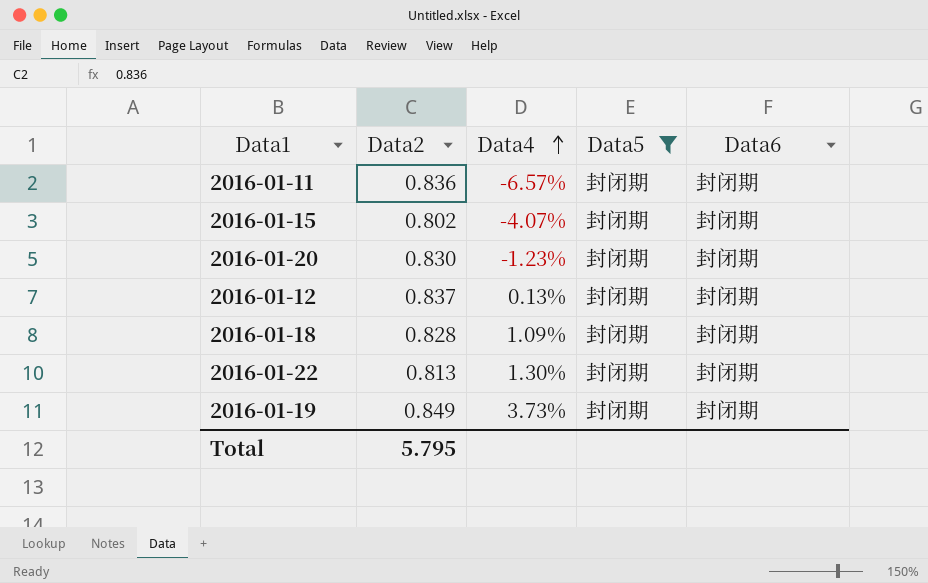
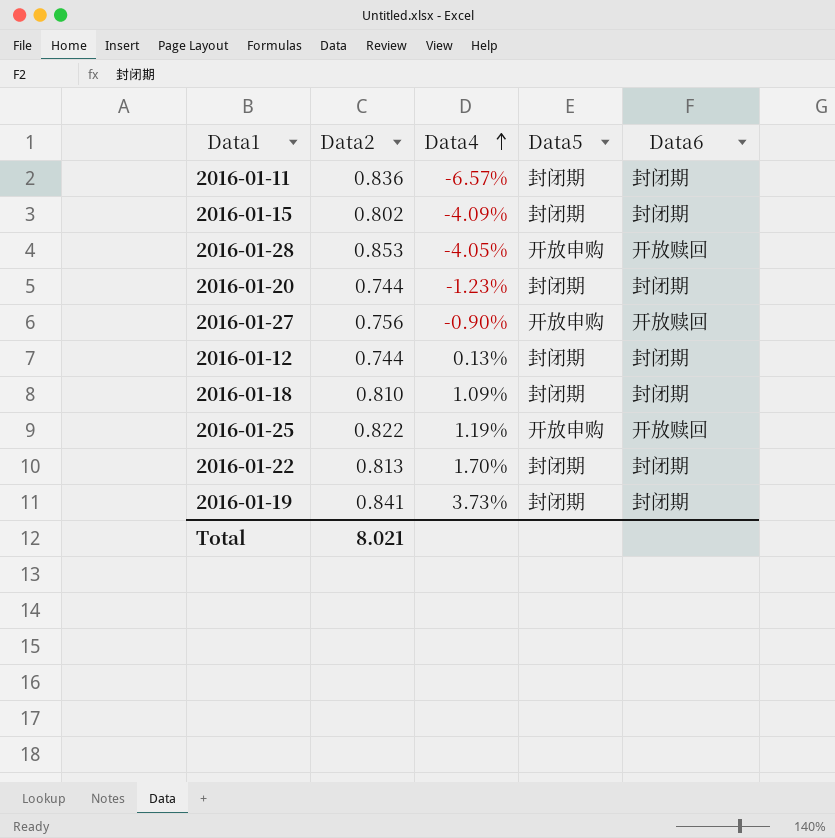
filter: Data5 = 封闭期 -> none
2016-01-15 | Data4: -4.07% -> -4.09%
2016-01-20 | Data2: 0.830 -> 0.744
2016-01-12 | Data2: 0.837 -> 0.744
2016-01-18 | Data2: 0.828 -> 0.810
2016-01-22 | Data4: 1.30% -> 1.70%
2016-01-19 | Data2: 0.849 -> 0.841
Total | Data2: 5.795 -> 8.021

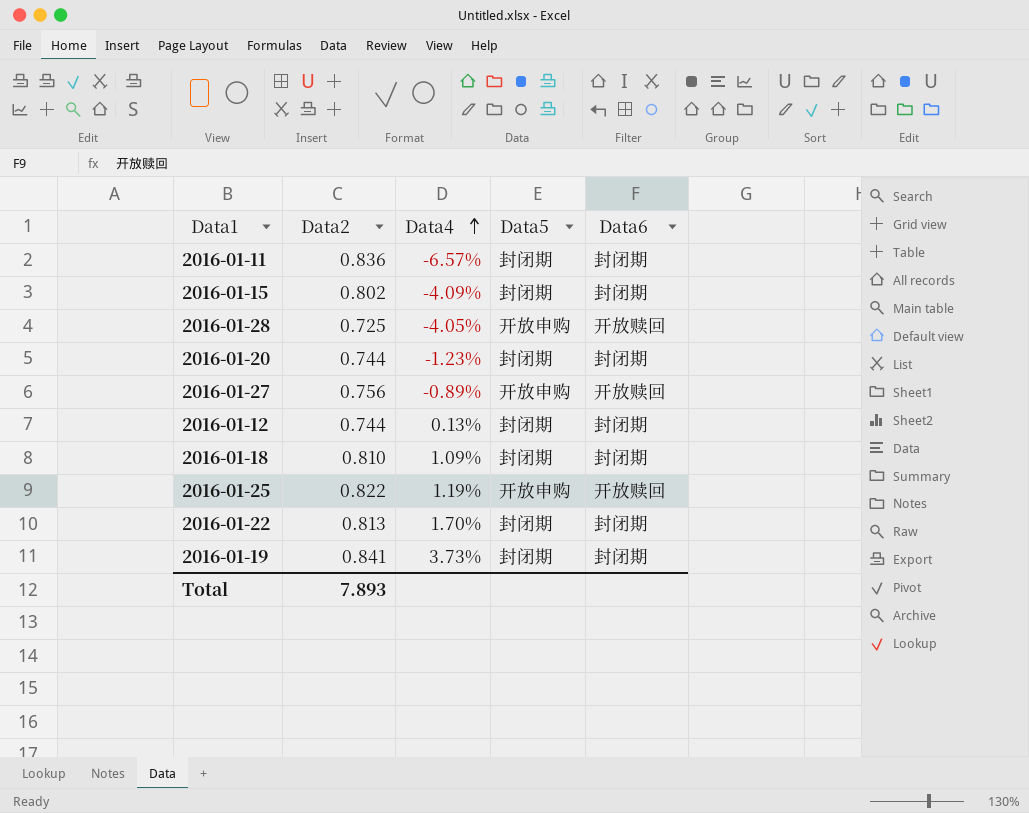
2016-01-28 | Data2: 0.853 -> 0.725
2016-01-27 | Data4: -0.90% -> -0.89%
Total | Data2: 8.021 -> 7.893

